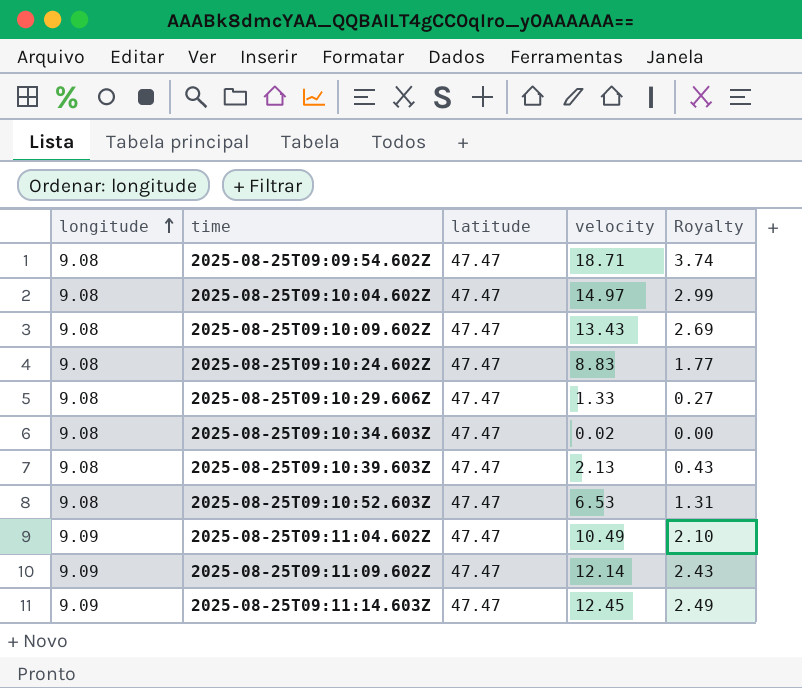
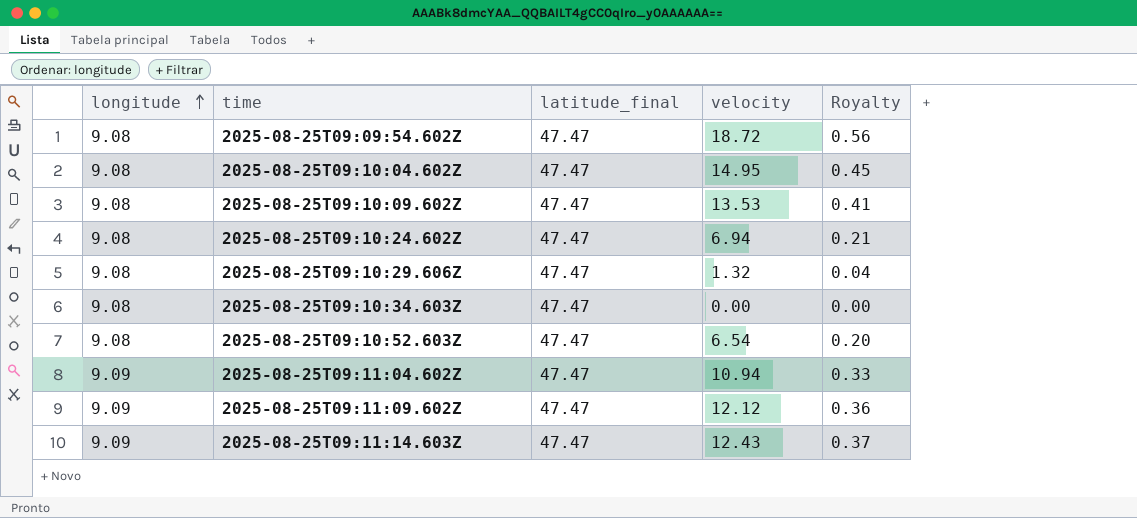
column name: latitude -> latitude_final
column Royalty | formula: [velocity] * 0.2 -> [velocity] * 0.03
row 2025-08-25T09:10:39.603Z: 9.08 | 47.47 | 2.13 | 0.43 -> none
2025-08-25T09:09:54.602Z | velocity: 18.71 -> 18.72
2025-08-25T09:10:04.602Z | velocity: 14.97 -> 14.95
2025-08-25T09:10:09.602Z | velocity: 13.43 -> 13.53
2025-08-25T09:10:24.602Z | velocity: 8.83 -> 6.94
2025-08-25T09:10:29.606Z | velocity: 1.33 -> 1.32
2025-08-25T09:10:34.603Z | velocity: 0.02 -> 0.00
2025-08-25T09:10:52.603Z | velocity: 6.53 -> 6.54
2025-08-25T09:11:04.602Z | velocity: 10.49 -> 10.94
2025-08-25T09:11:09.602Z | velocity: 12.14 -> 12.12
2025-08-25T09:11:14.603Z | velocity: 12.45 -> 12.43

